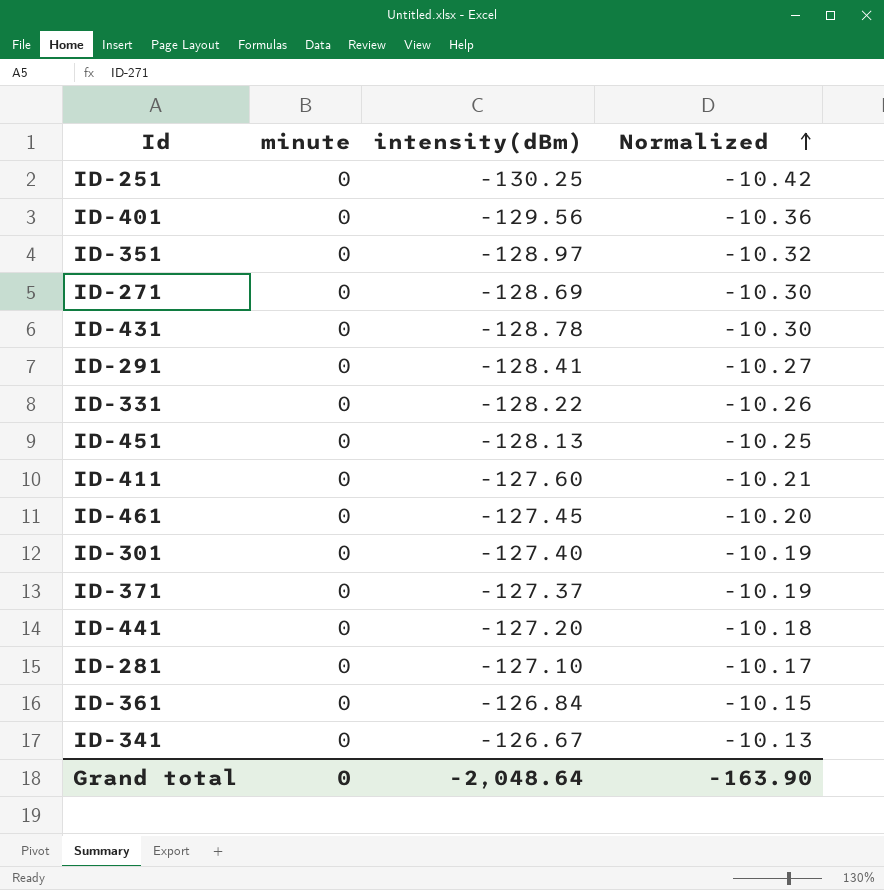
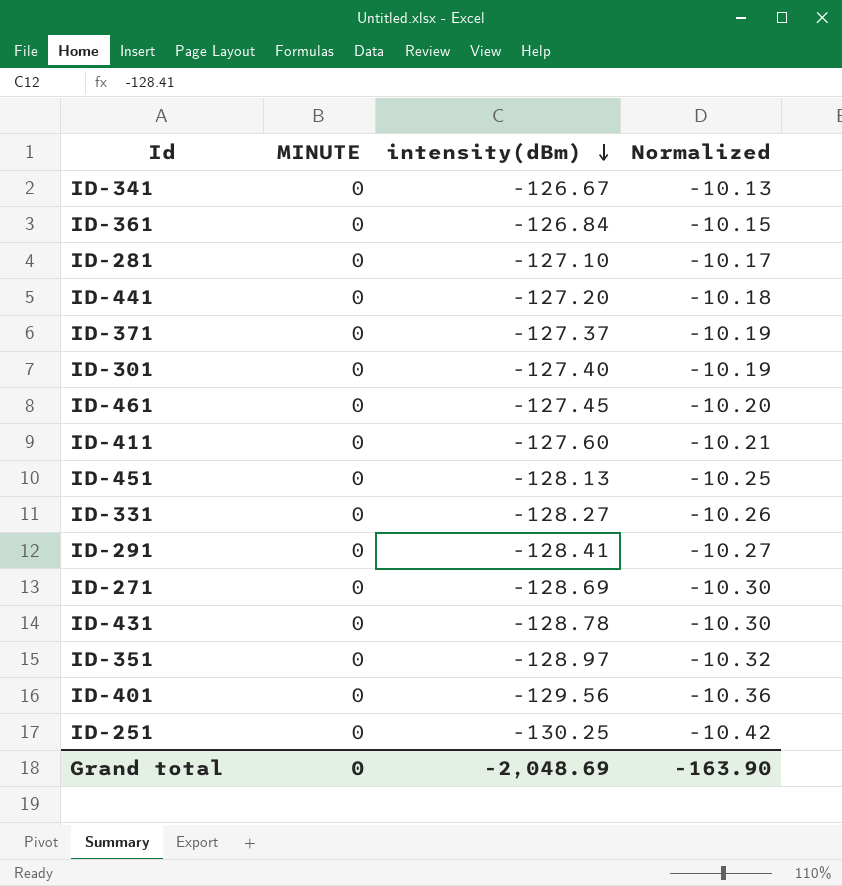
row order: Normalized ascending -> intensity(dBm) descending
column name: minute -> MINUTE
ID-331 | intensity(dBm): -128.22 -> -128.27
Grand total | intensity(dBm): -2,048.64 -> -2,048.69

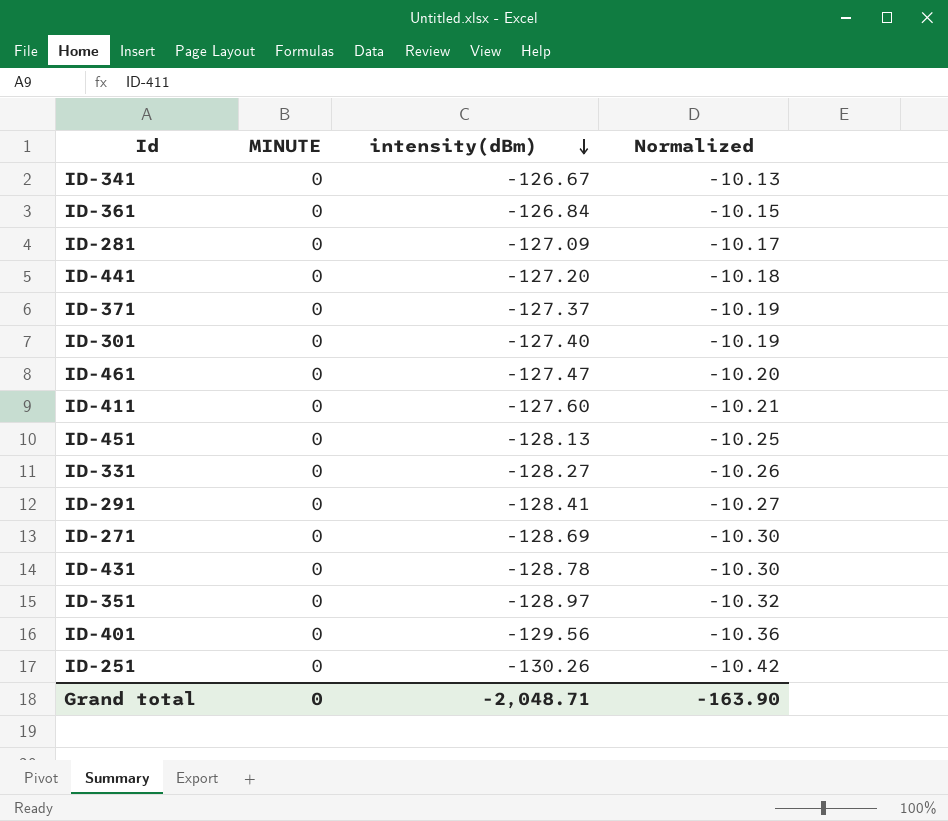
ID-281 | intensity(dBm): -127.10 -> -127.09
ID-461 | intensity(dBm): -127.45 -> -127.47
ID-251 | intensity(dBm): -130.25 -> -130.26
Grand total | intensity(dBm): -2,048.69 -> -2,048.71

